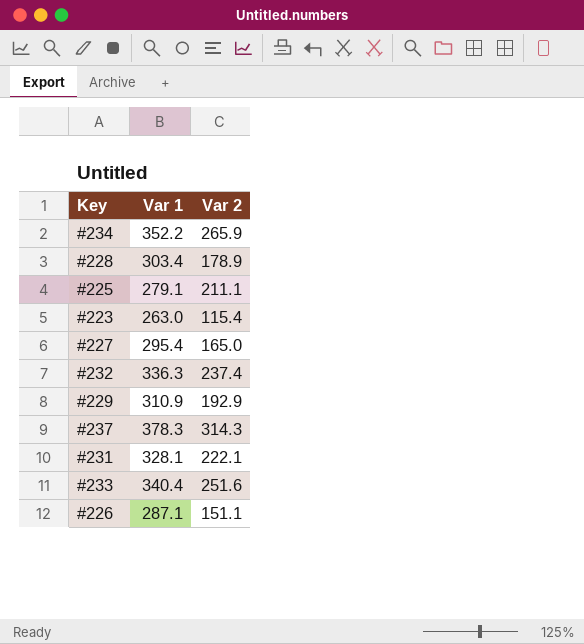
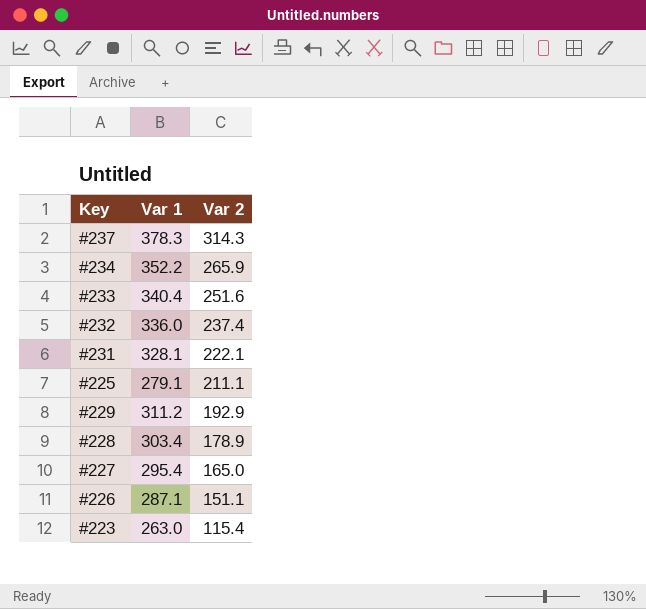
row order: none -> Var 2 descending
#232 | Var 1: 336.3 -> 336.0
#229 | Var 1: 310.9 -> 311.2

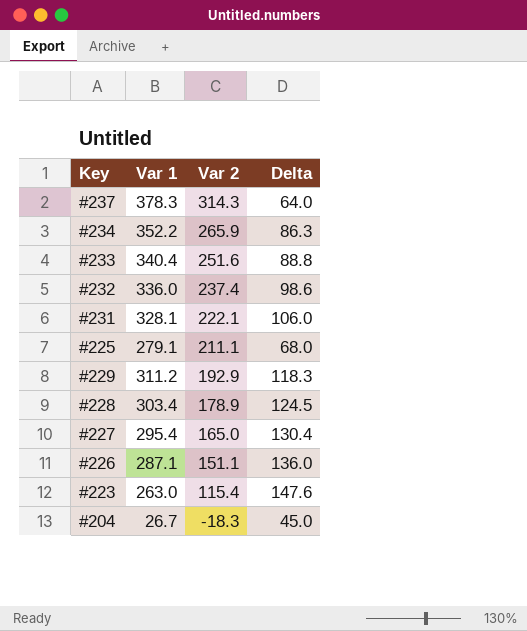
column Delta | formula: none -> [Var 1] - [Var 2]
row #204: none -> 26.7 | -18.3 | 45.0

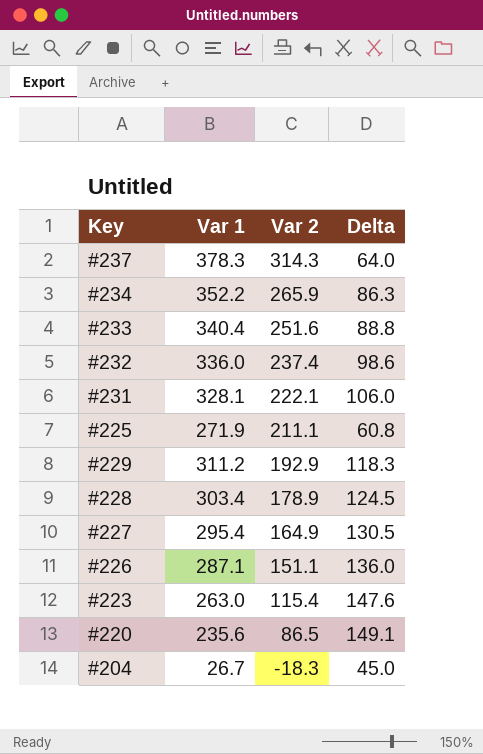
#225 | Var 1: 279.1 -> 271.9
#225 | Delta: 68.0 -> 60.8
#227 | Var 2: 165.0 -> 164.9
#227 | Delta: 130.4 -> 130.5
row #220: none -> 235.6 | 86.5 | 149.1

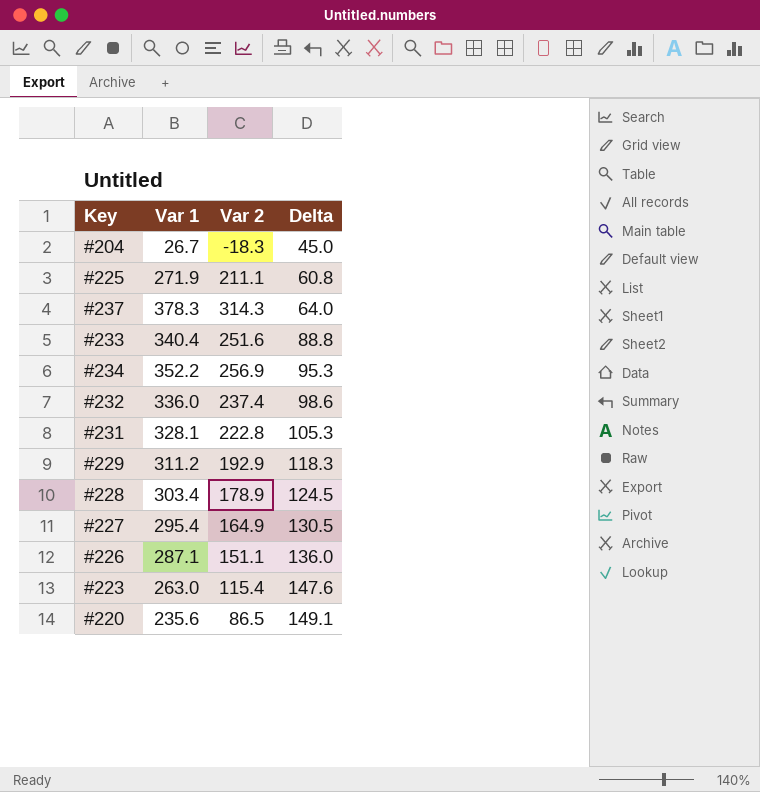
row order: Var 2 descending -> Delta ascending
#234 | Var 2: 265.9 -> 256.9
#234 | Delta: 86.3 -> 95.3
#231 | Var 2: 222.1 -> 222.8
#231 | Delta: 106.0 -> 105.3

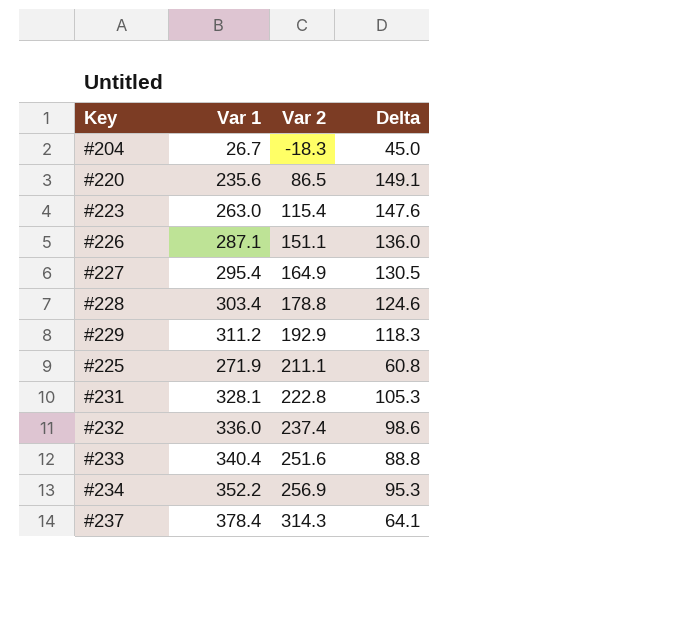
row order: Delta ascending -> Var 2 ascending
#228 | Var 2: 178.9 -> 178.8
#228 | Delta: 124.5 -> 124.6
#237 | Var 1: 378.3 -> 378.4
#237 | Delta: 64.0 -> 64.1

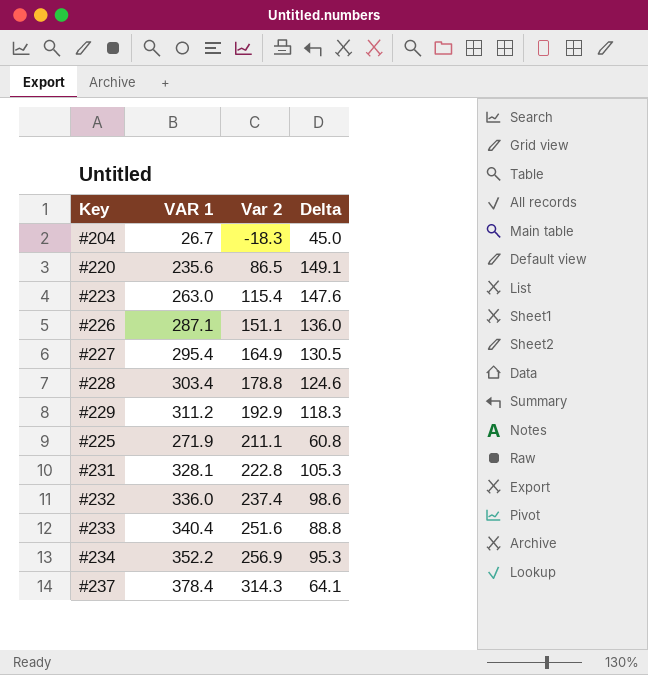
column name: Var 1 -> VAR 1

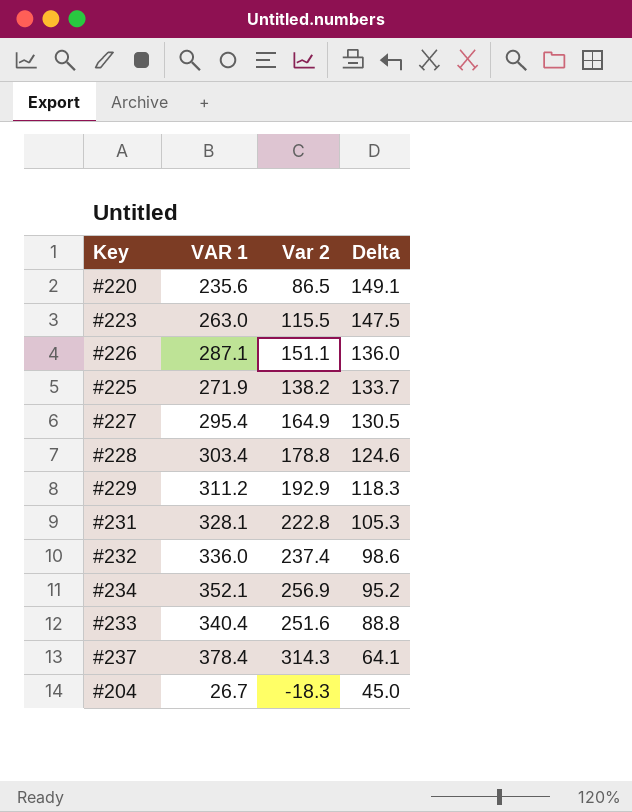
row order: Var 2 ascending -> Delta descending
#223 | Var 2: 115.4 -> 115.5
#223 | Delta: 147.6 -> 147.5
#225 | Var 2: 211.1 -> 138.2
#225 | Delta: 60.8 -> 133.7
#234 | VAR 1: 352.2 -> 352.1
#234 | Delta: 95.3 -> 95.2

